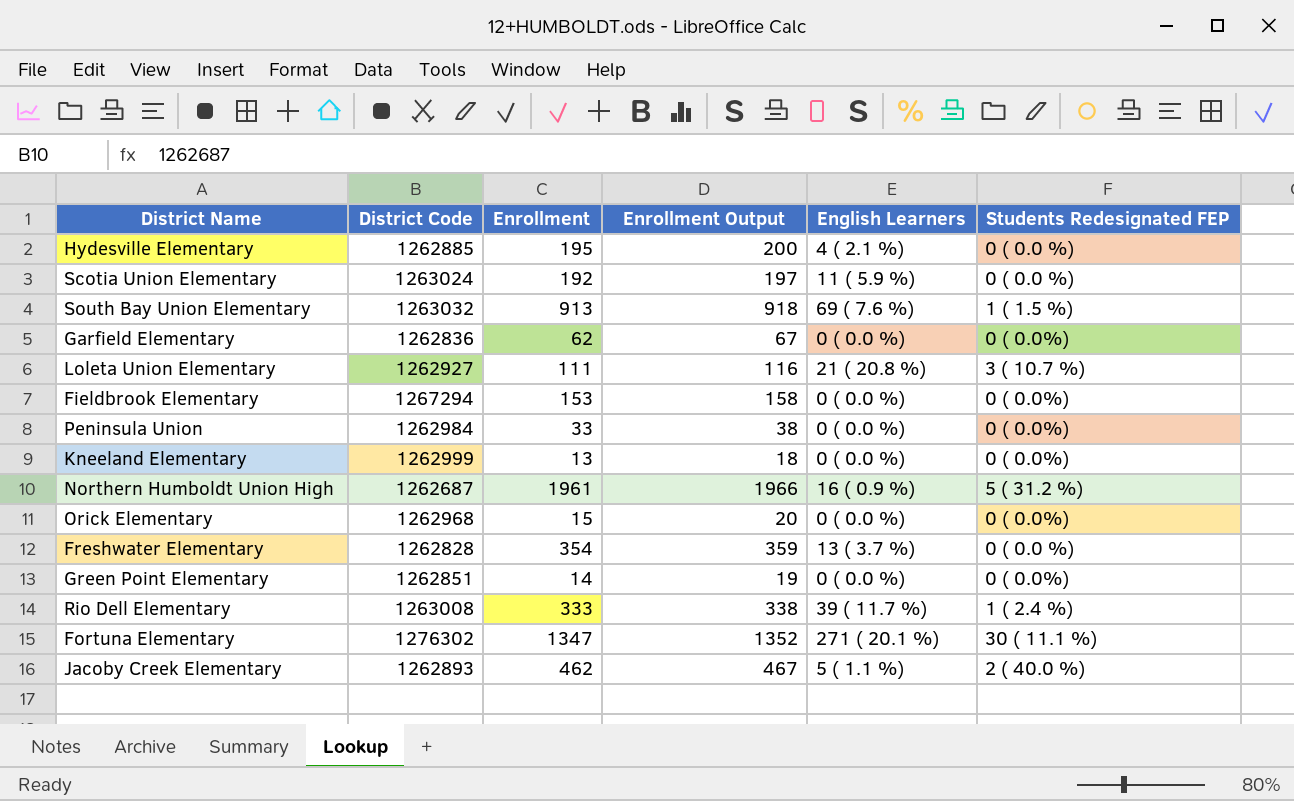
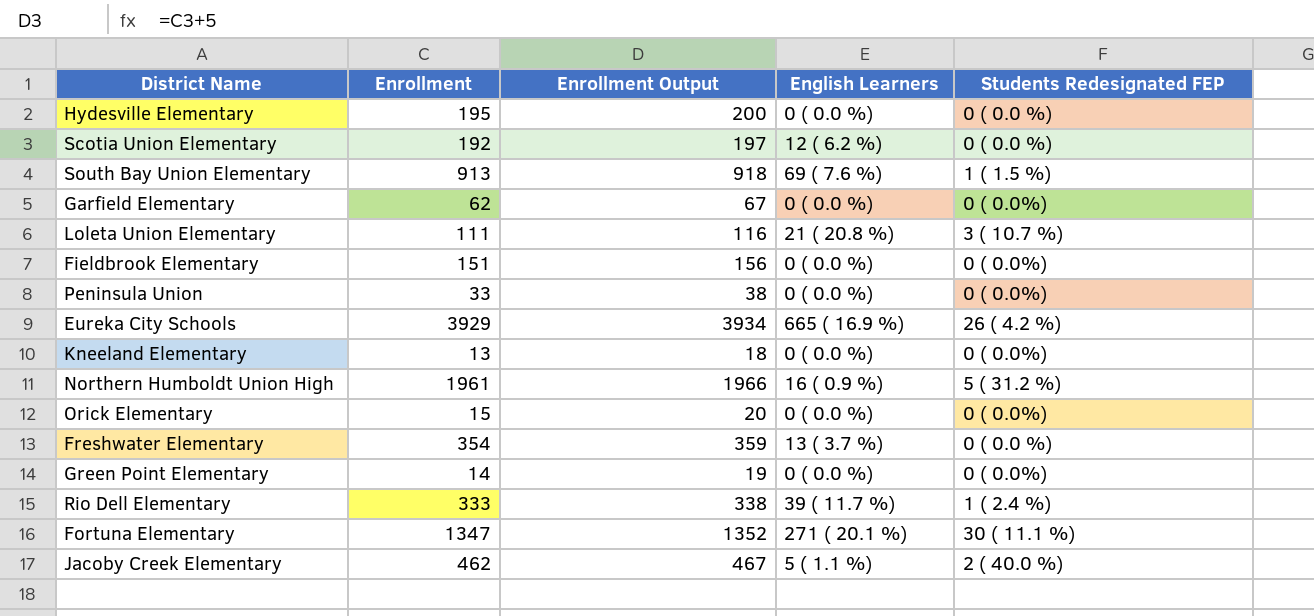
column District Code | position: 2 -> none
Hydesville Elementary | English Learners: 4 ( 2.1 %) -> 0 ( 0.0 %)
Scotia Union Elementary | English Learners: 11 ( 5.9 %) -> 12 ( 6.2 %)
Fieldbrook Elementary | Enrollment: 153 -> 151
Fieldbrook Elementary | Enrollment Output: 158 -> 156
row Eureka City Schools: none -> 3929 | 3934 | 665 ( 16.9 %) | 26 ( 4.2 %)

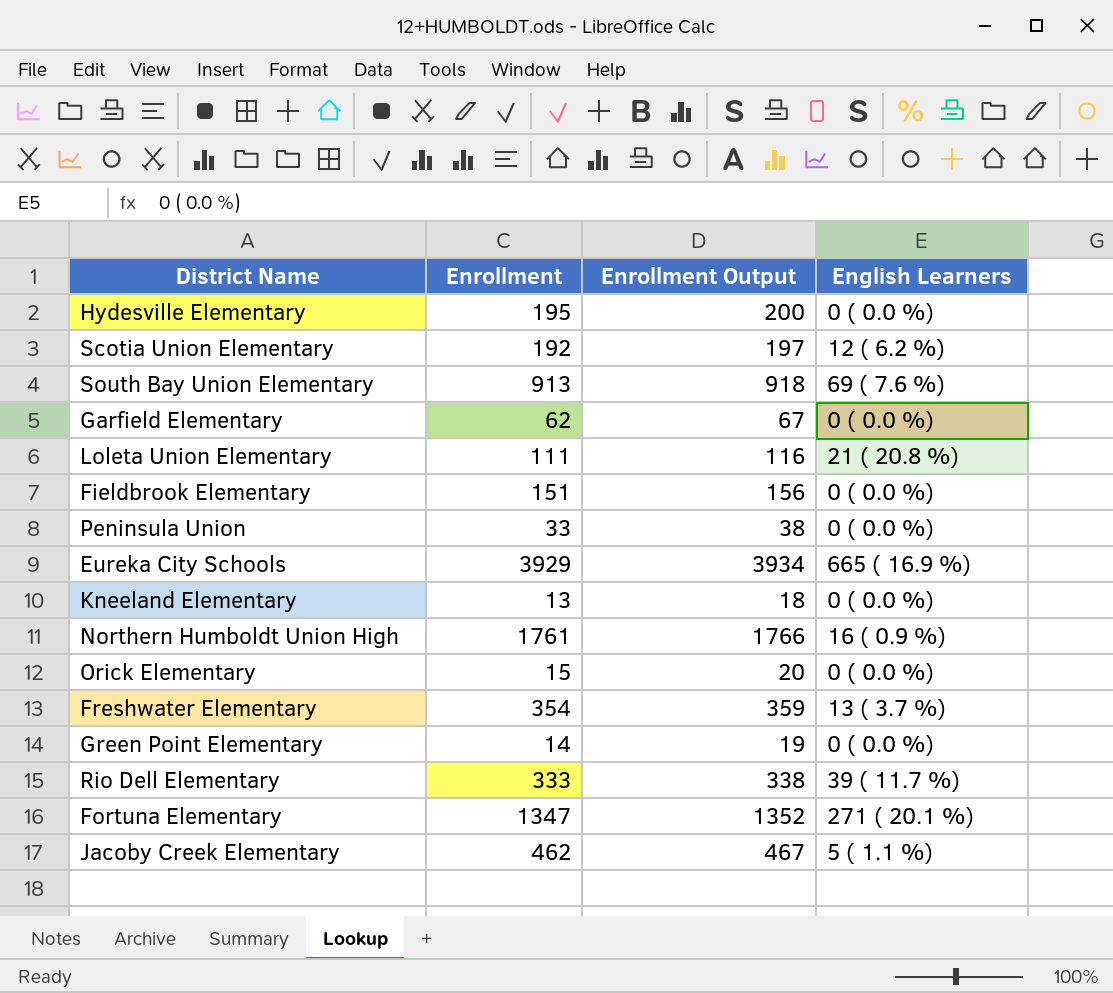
column Students Redesignated FEP | position: 5 -> none
Northern Humboldt Union High | Enrollment: 1961 -> 1761
Northern Humboldt Union High | Enrollment Output: 1966 -> 1766

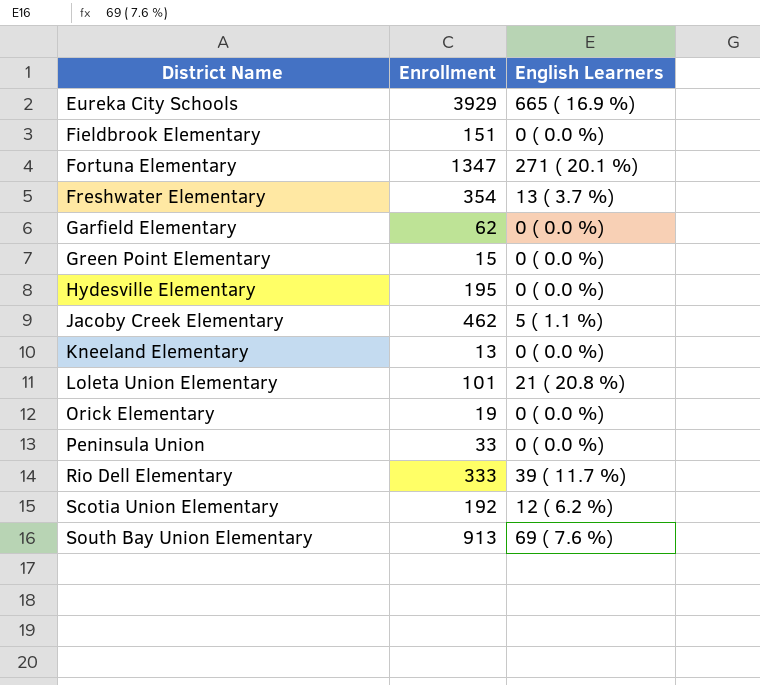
row order: none -> District Name ascending
column Enrollment Output | formula: [Enrollment] + 5 -> none
row Northern Humboldt Union High: 1761 | 1766 | 16 ( 0.9 %) -> none
Green Point Elementary | Enrollment: 14 -> 15
Loleta Union Elementary | Enrollment: 111 -> 101
Orick Elementary | Enrollment: 15 -> 19

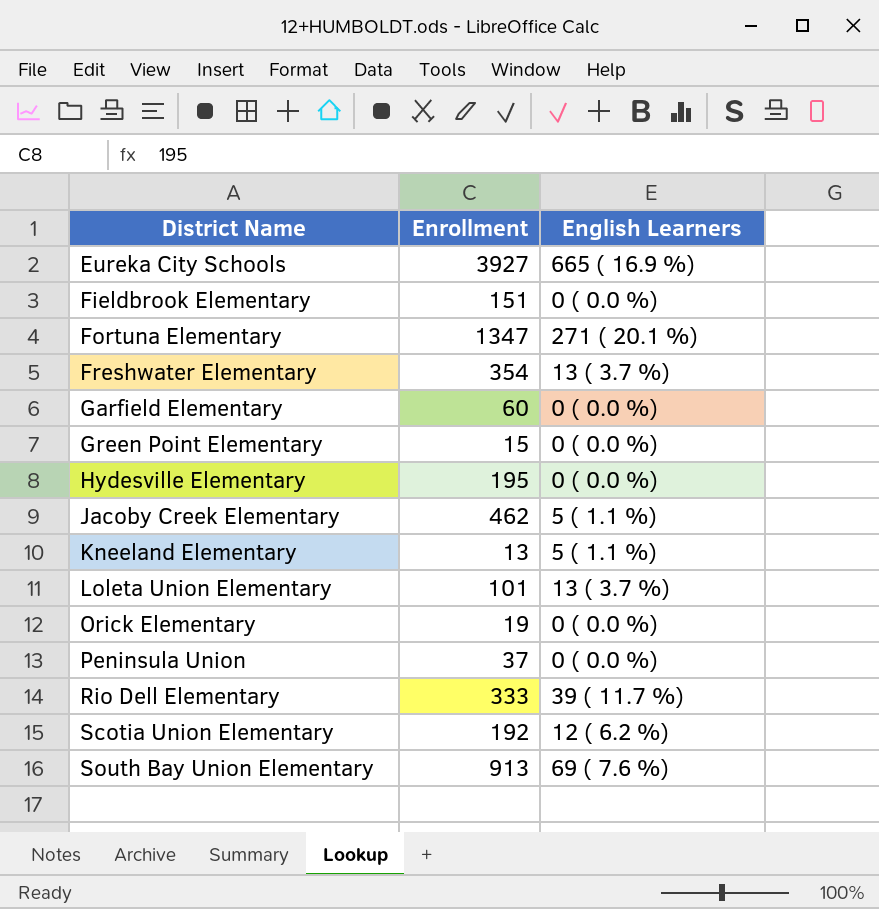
Eureka City Schools | Enrollment: 3929 -> 3927
Garfield Elementary | Enrollment: 62 -> 60
Kneeland Elementary | English Learners: 0 ( 0.0 %) -> 5 ( 1.1 %)
Loleta Union Elementary | English Learners: 21 ( 20.8 %) -> 13 ( 3.7 %)
Peninsula Union | Enrollment: 33 -> 37

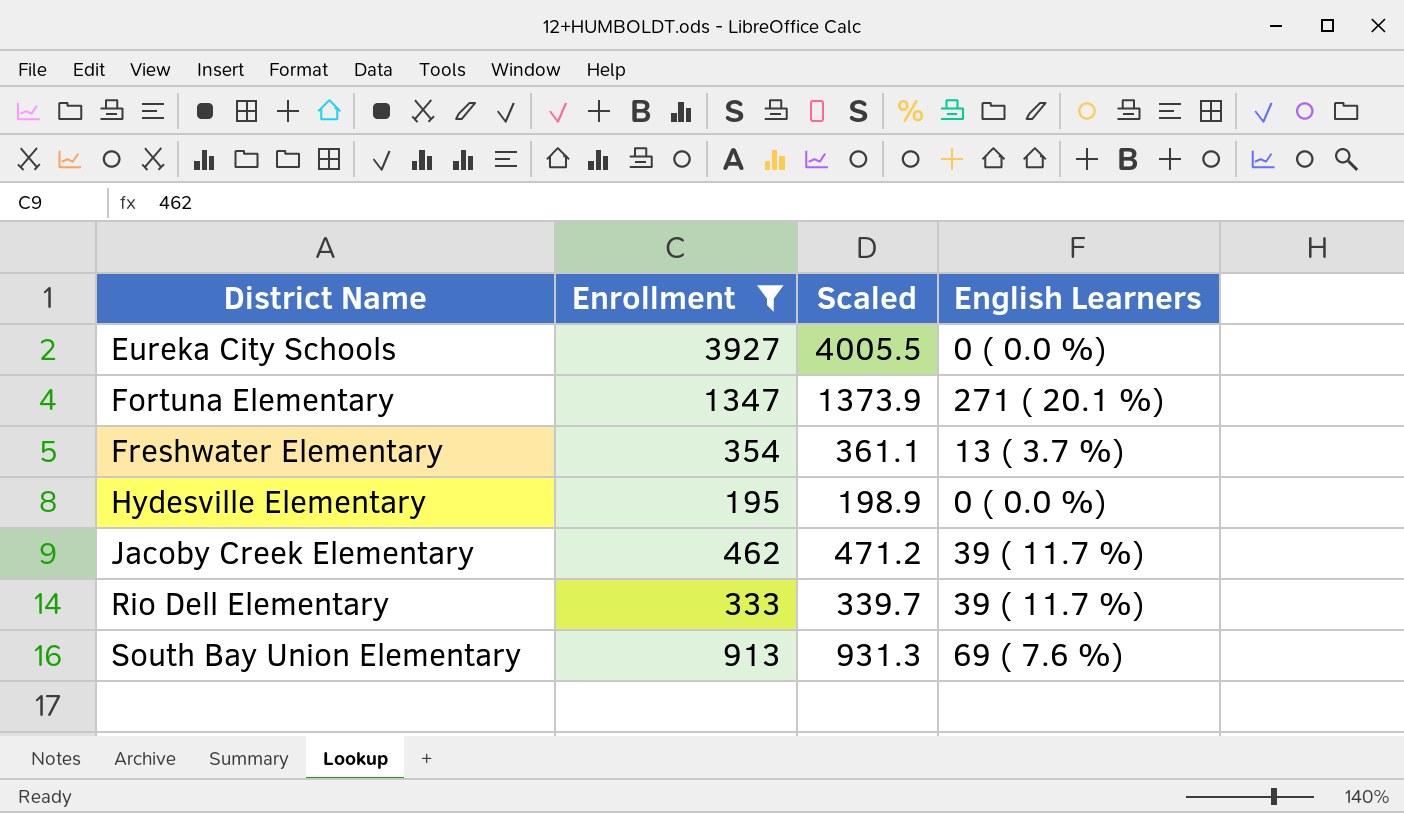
filter: none -> Enrollment >= 195
column Scaled | formula: none -> [Enrollment] * 1.02
Eureka City Schools | English Learners: 665 ( 16.9 %) -> 0 ( 0.0 %)
Jacoby Creek Elementary | English Learners: 5 ( 1.1 %) -> 39 ( 11.7 %)

